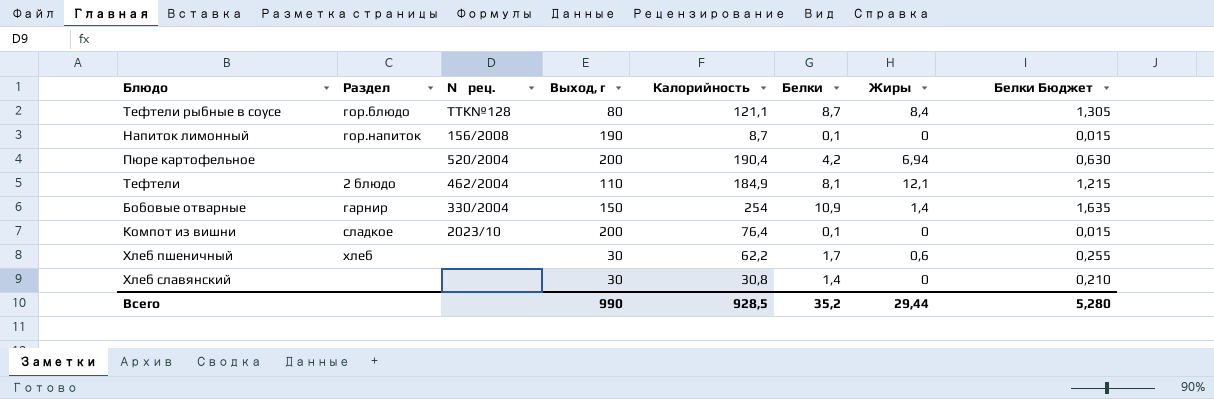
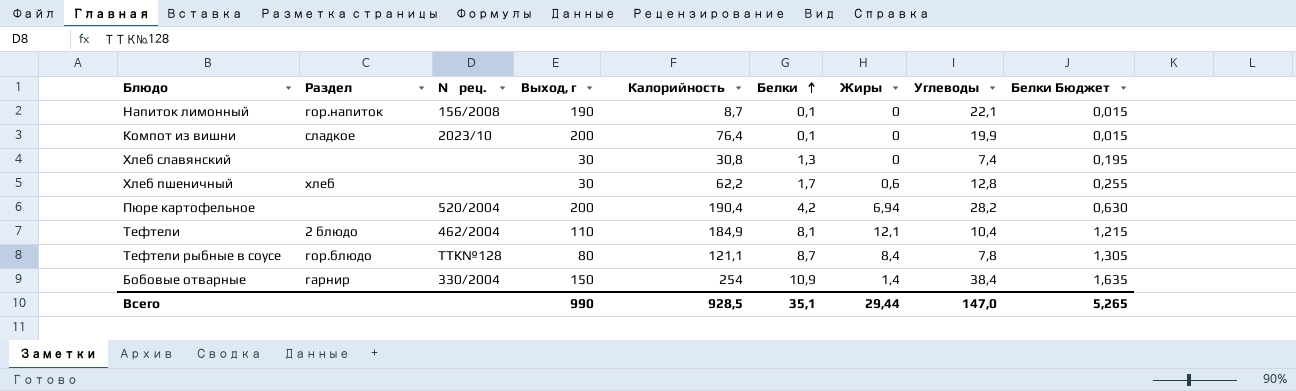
row order: none -> Белки ascending
column Углеводы | position: none -> 8
Хлеб славянский | Белки: 1,4 -> 1,3
Хлеб славянский | Белки Бюджет: 0,210 -> 0,195
Всего | Белки: 35,2 -> 35,1
Всего | Белки Бюджет: 5,280 -> 5,265

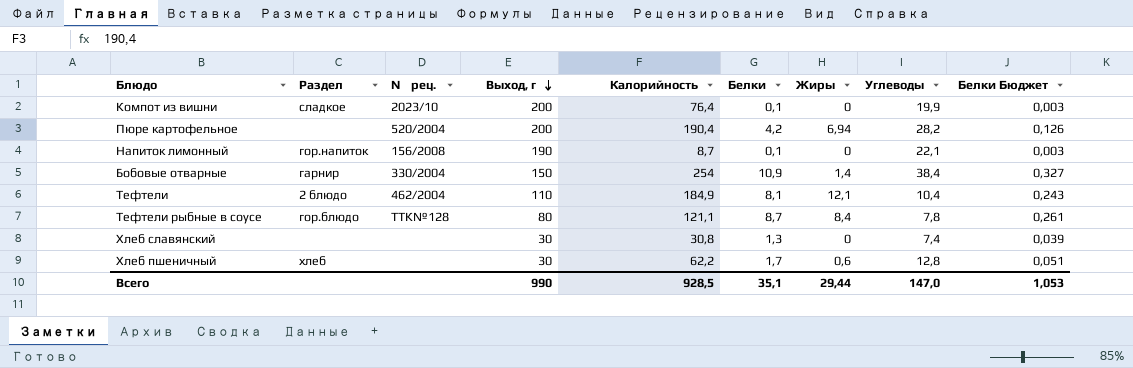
row order: Белки ascending -> Выход, г descending
column Белки Бюджет | formula: [Белки] * 0,15 -> [Белки] * 0,03
Всего | Белки Бюджет: 5,265 -> 1,053

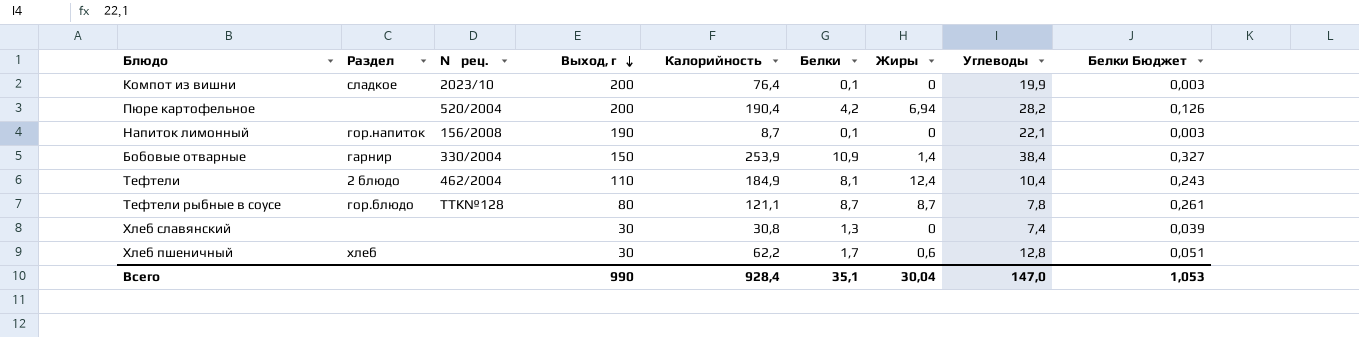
Бобовые отварные | Калорийность: 254 -> 253,9
Тефтели | Жиры: 12,1 -> 12,4
Тефтели рыбные в соусе | Жиры: 8,4 -> 8,7
Всего | Калорийность: 928,5 -> 928,4
Всего | Жиры: 29,44 -> 30,04

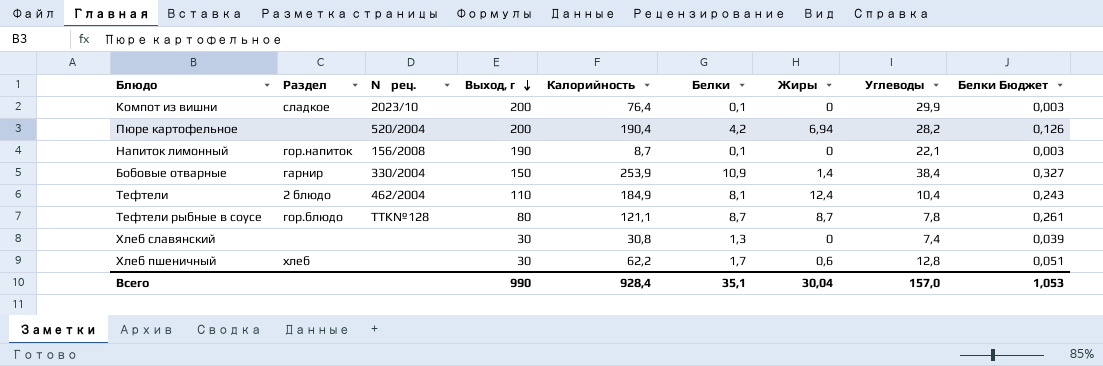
Компот из вишни | Углеводы: 19,9 -> 29,9
Всего | Углеводы: 147,0 -> 157,0

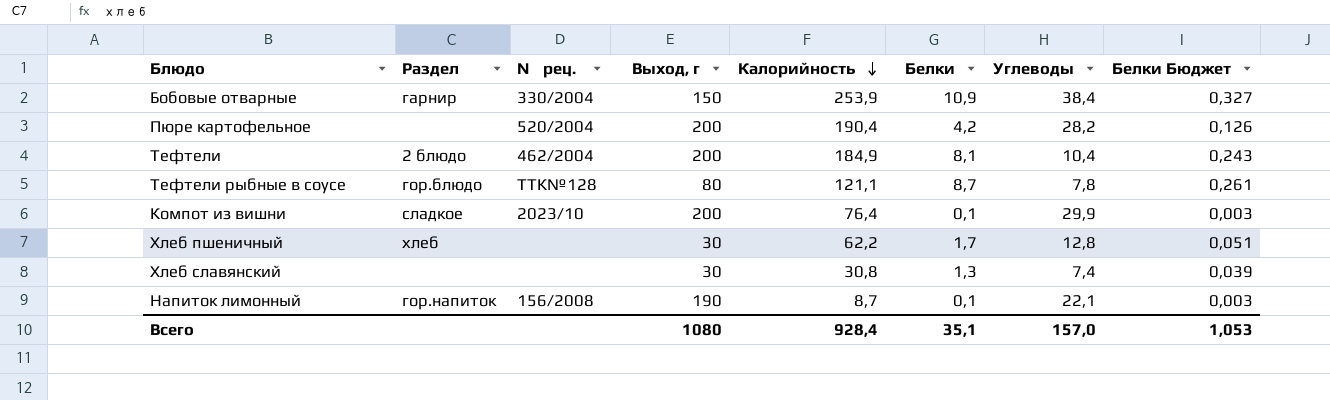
row order: Выход, г descending -> Калорийность descending
column Жиры | position: 7 -> none
Тефтели | Выход, г: 110 -> 200
Всего | Выход, г: 990 -> 1080

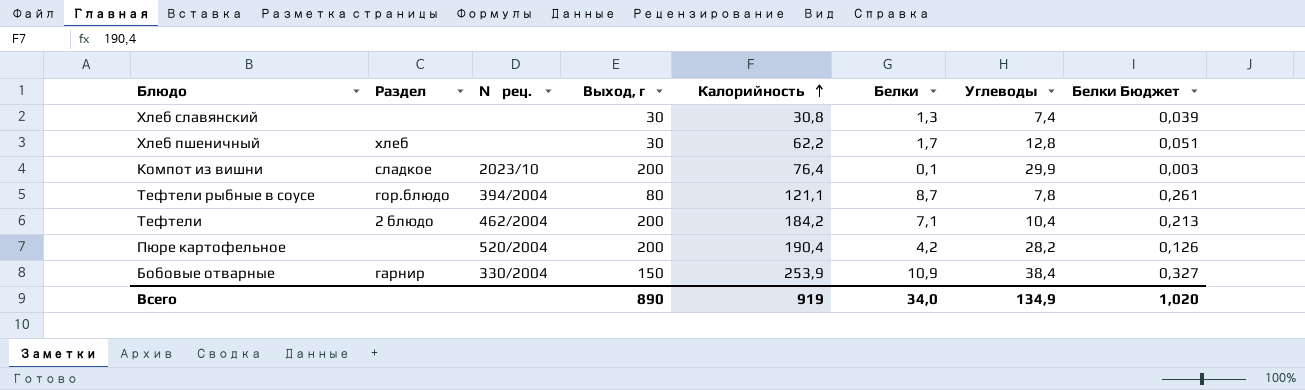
row order: Калорийность descending -> Калорийность ascending
row Напиток лимонный: гор.напиток | 156/2008 | 190 | 8,7 | 0,1 | 22,1 | 0,003 -> none
Тефтели рыбные в соусе | № рец.: ТТК№128 -> 394/2004
Тефтели | Калорийность: 184,9 -> 184,2
Тефтели | Белки: 8,1 -> 7,1
Тефтели | Белки Бюджет: 0,243 -> 0,213
Всего | Выход, г: 1080 -> 890
Всего | Калорийность: 928,4 -> 919
Всего | Белки: 35,1 -> 34,0
Всего | Углеводы: 157,0 -> 134,9
Всего | Белки Бюджет: 1,053 -> 1,020

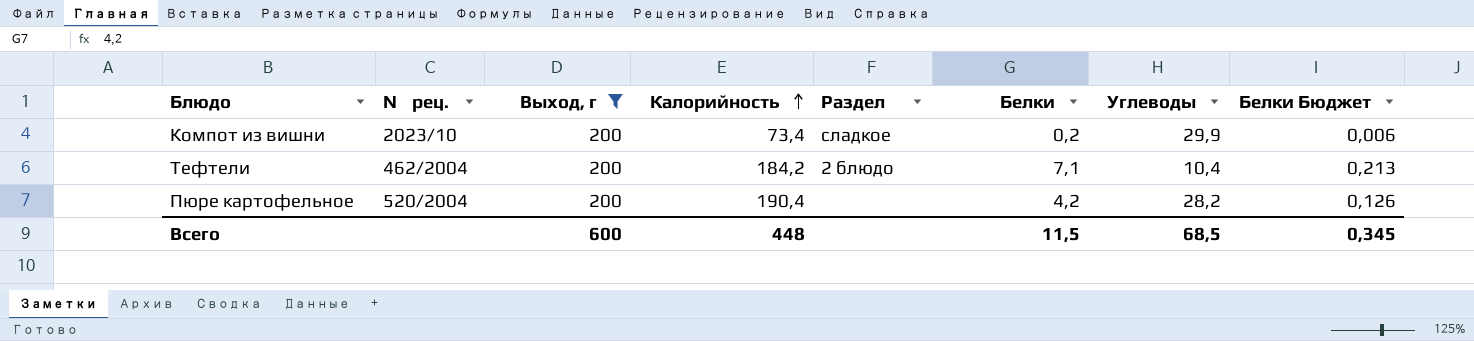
filter: none -> Выход, г = 200
column Раздел | position: 2 -> 5
Компот из вишни | Калорийность: 76,4 -> 73,4
Компот из вишни | Белки: 0,1 -> 0,2
Компот из вишни | Белки Бюджет: 0,003 -> 0,006
Всего | Выход, г: 890 -> 600
Всего | Калорийность: 919 -> 448
Всего | Белки: 34,0 -> 11,5
Всего | Углеводы: 134,9 -> 68,5
Всего | Белки Бюджет: 1,020 -> 0,345

